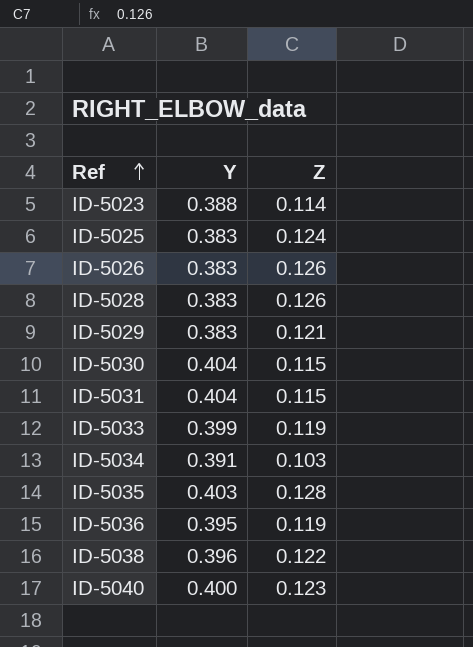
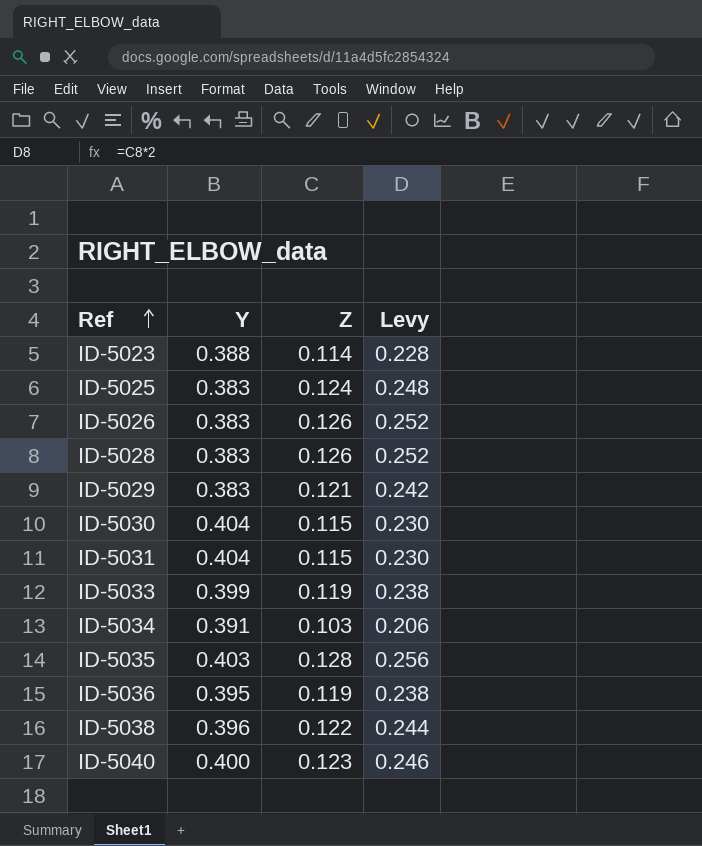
column Levy | formula: none -> [Z] * 2

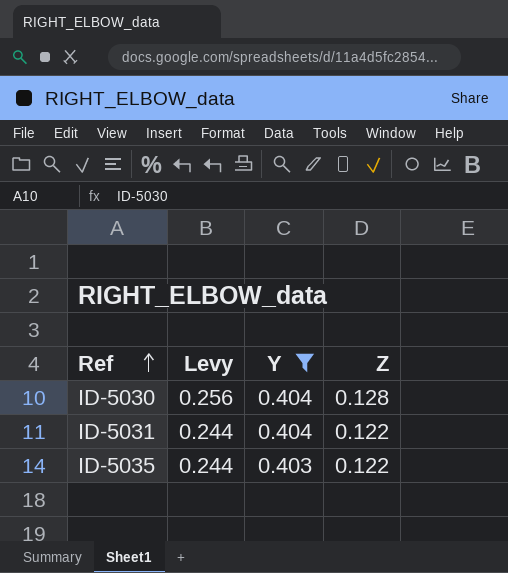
filter: none -> Y >= 0.403
column Levy | position: 4 -> 2
ID-5030 | Levy: 0.230 -> 0.256
ID-5030 | Z: 0.115 -> 0.128
ID-5031 | Levy: 0.230 -> 0.244
ID-5031 | Z: 0.115 -> 0.122
ID-5035 | Levy: 0.256 -> 0.244
ID-5035 | Z: 0.128 -> 0.122

